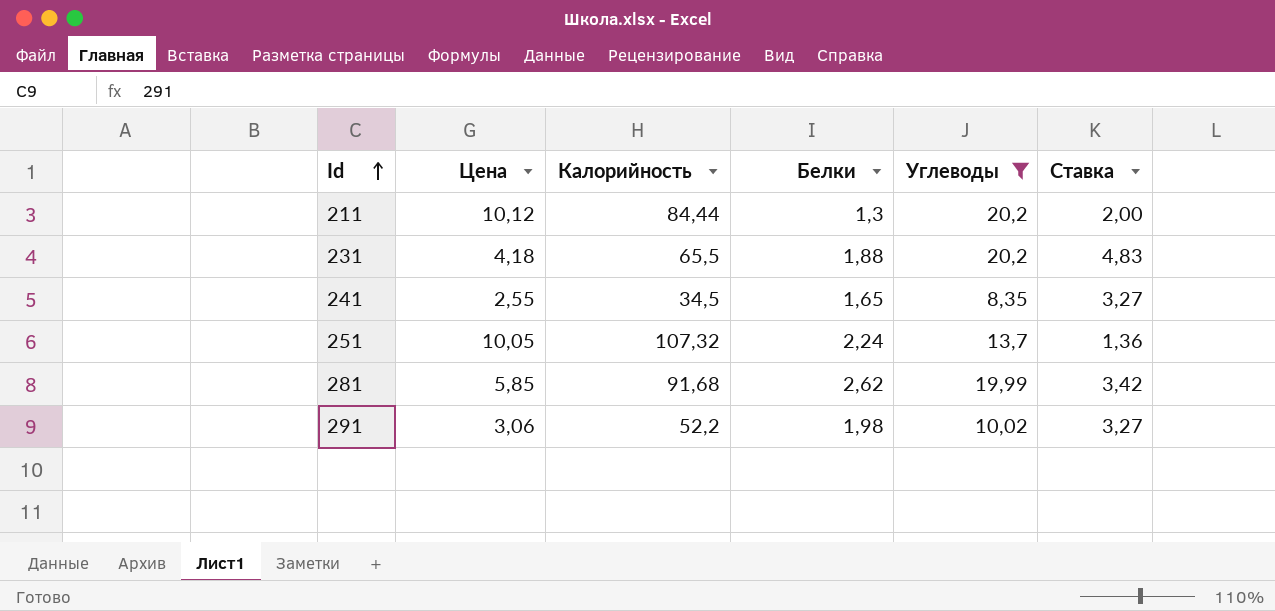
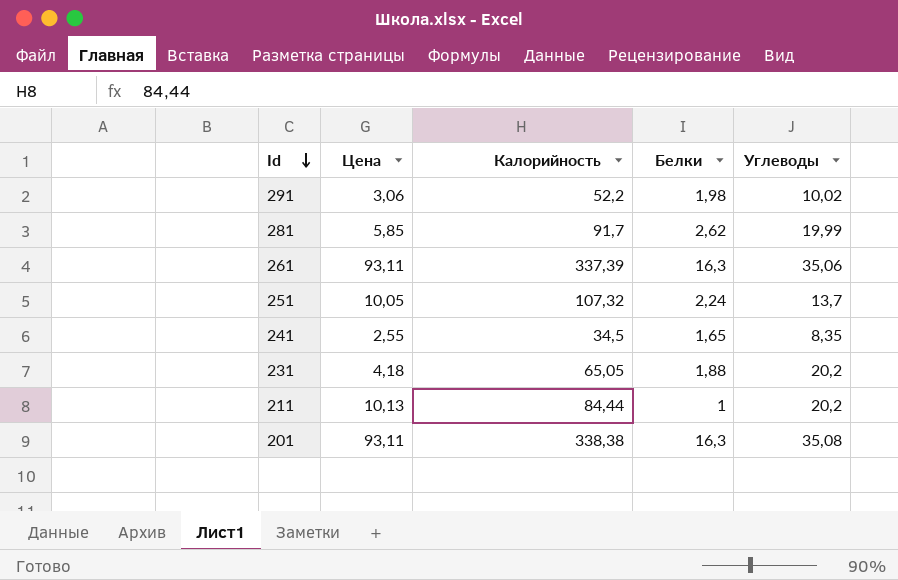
filter: Углеводы <= 20,2 -> none
row order: Id ascending -> Id descending
column Ставка | formula: [Углеводы] / [Цена] -> none
281 | Калорийность: 91,68 -> 91,7
231 | Калорийность: 65,5 -> 65,05
211 | Цена: 10,12 -> 10,13
211 | Белки: 1,3 -> 1

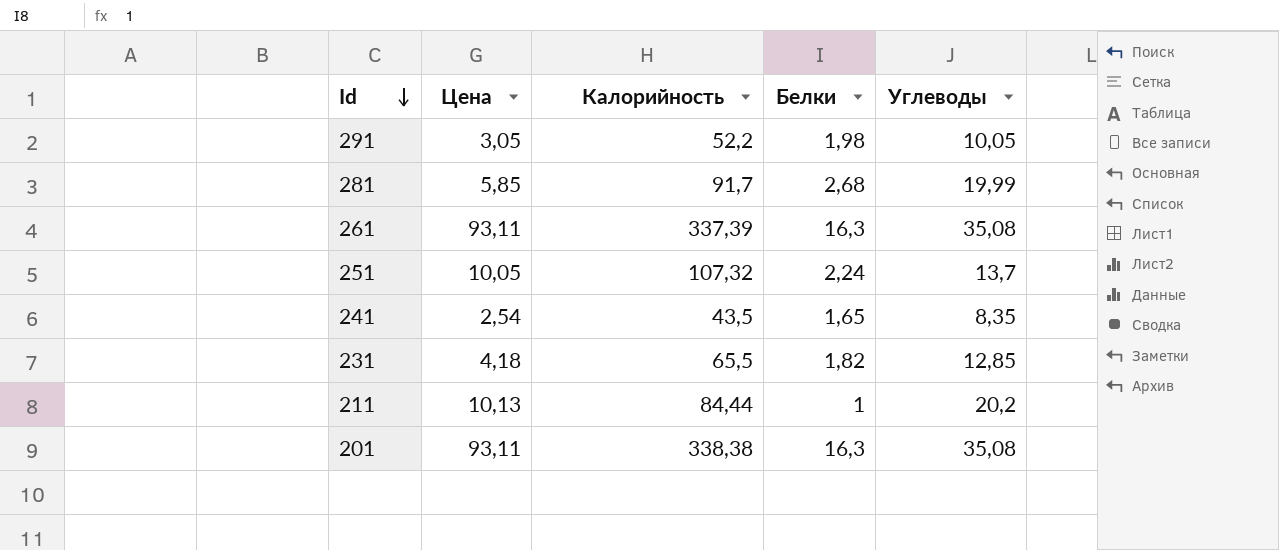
291 | Цена: 3,06 -> 3,05
291 | Углеводы: 10,02 -> 10,05
281 | Белки: 2,62 -> 2,68
261 | Углеводы: 35,06 -> 35,08
241 | Цена: 2,55 -> 2,54
241 | Калорийность: 34,5 -> 43,5
231 | Калорийность: 65,05 -> 65,5
231 | Белки: 1,88 -> 1,82
231 | Углеводы: 20,2 -> 12,85

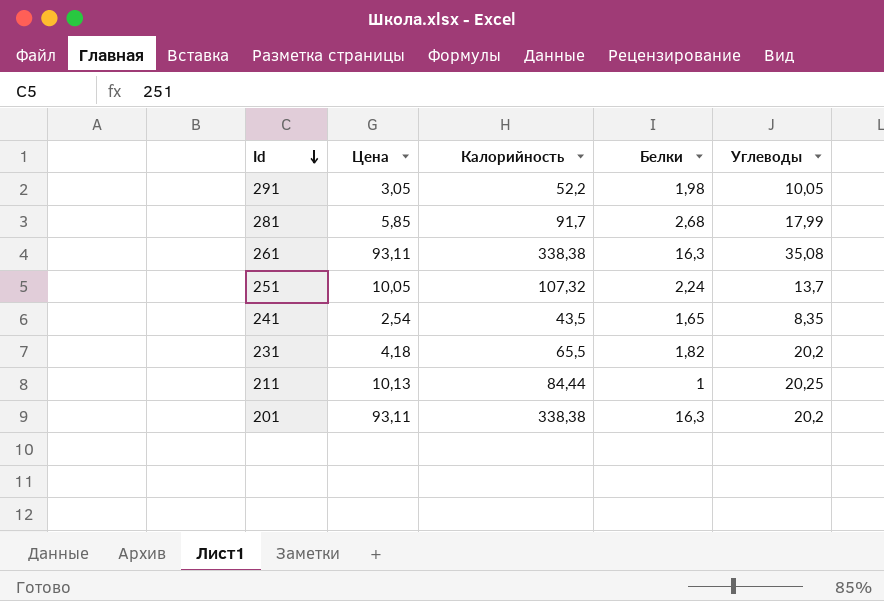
281 | Углеводы: 19,99 -> 17,99
261 | Калорийность: 337,39 -> 338,38
231 | Углеводы: 12,85 -> 20,2
211 | Углеводы: 20,2 -> 20,25
201 | Углеводы: 35,08 -> 20,2

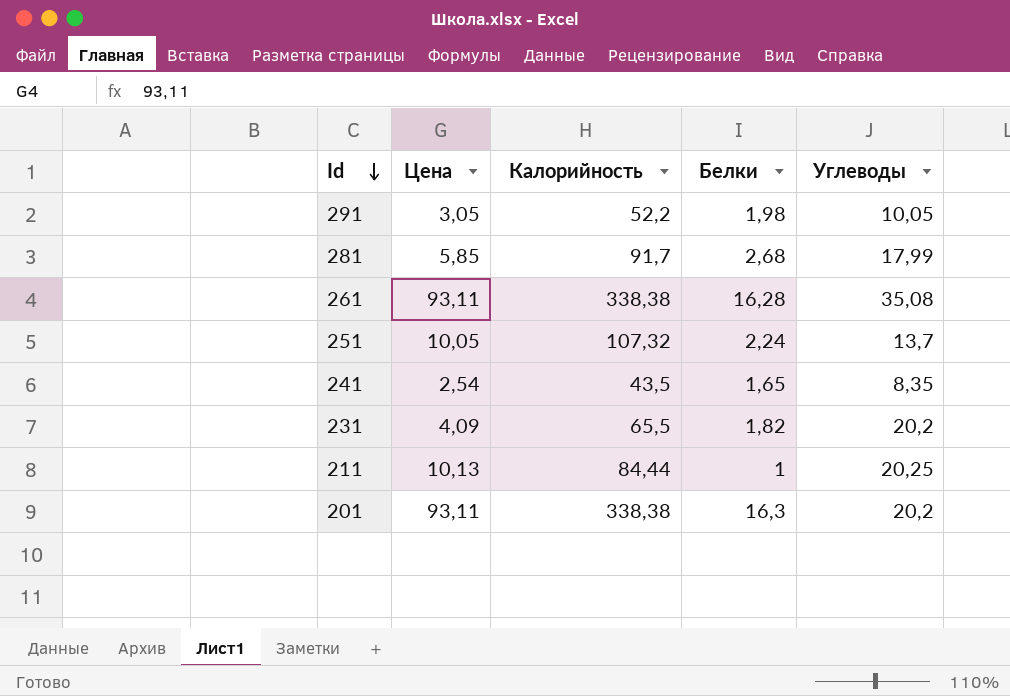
261 | Белки: 16,3 -> 16,28
231 | Цена: 4,18 -> 4,09

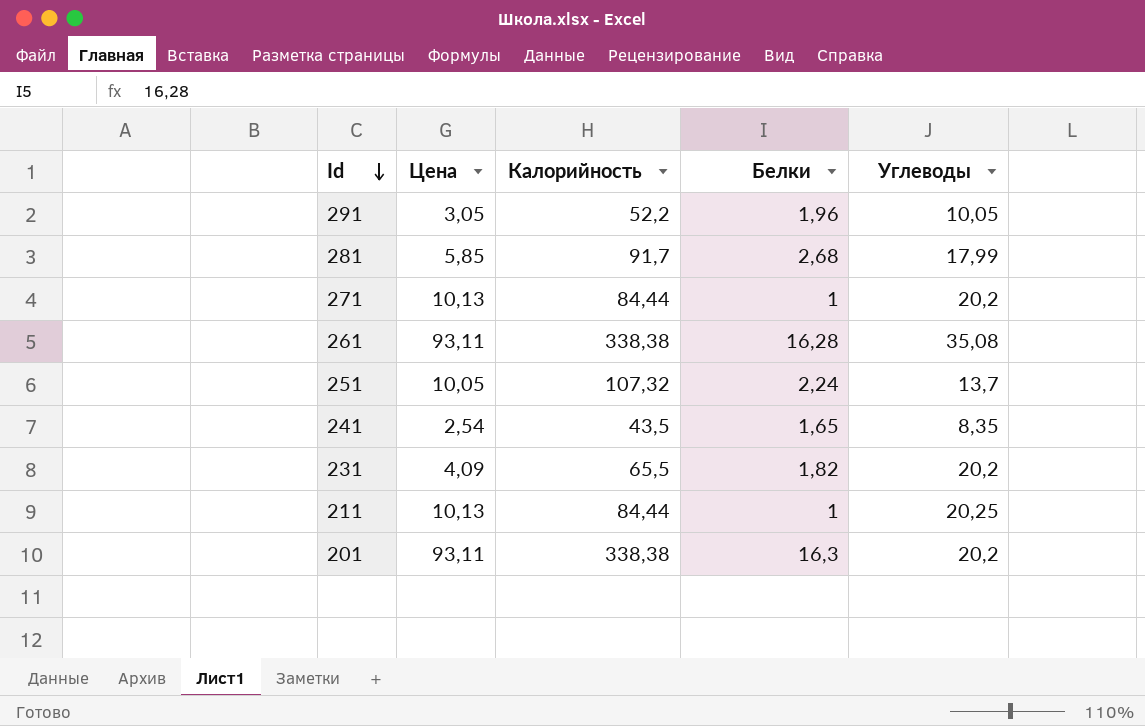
291 | Белки: 1,98 -> 1,96
row 271: none -> 10,13 | 84,44 | 1 | 20,2

